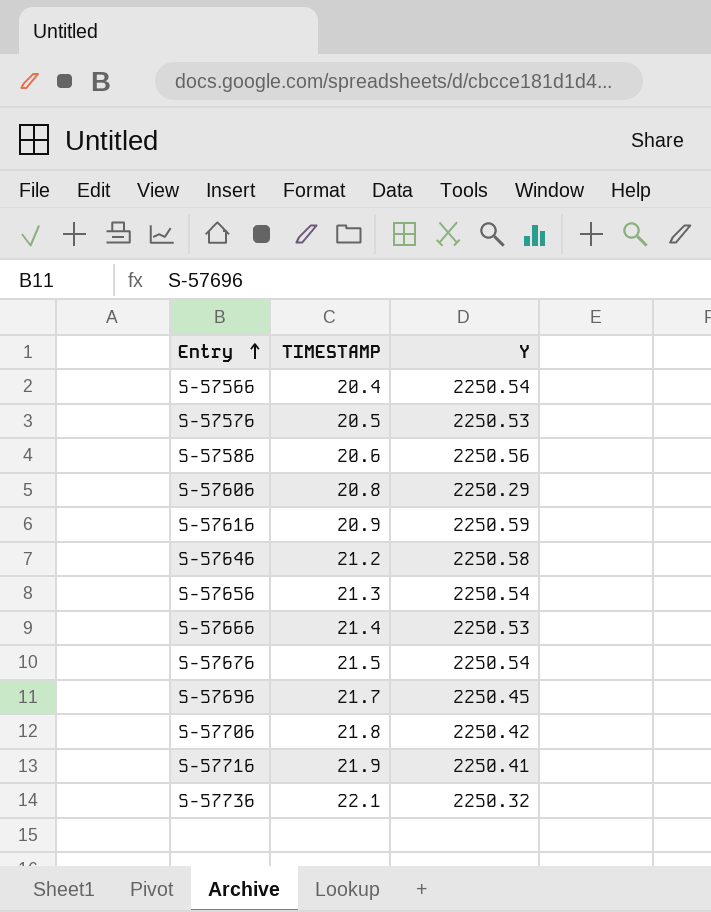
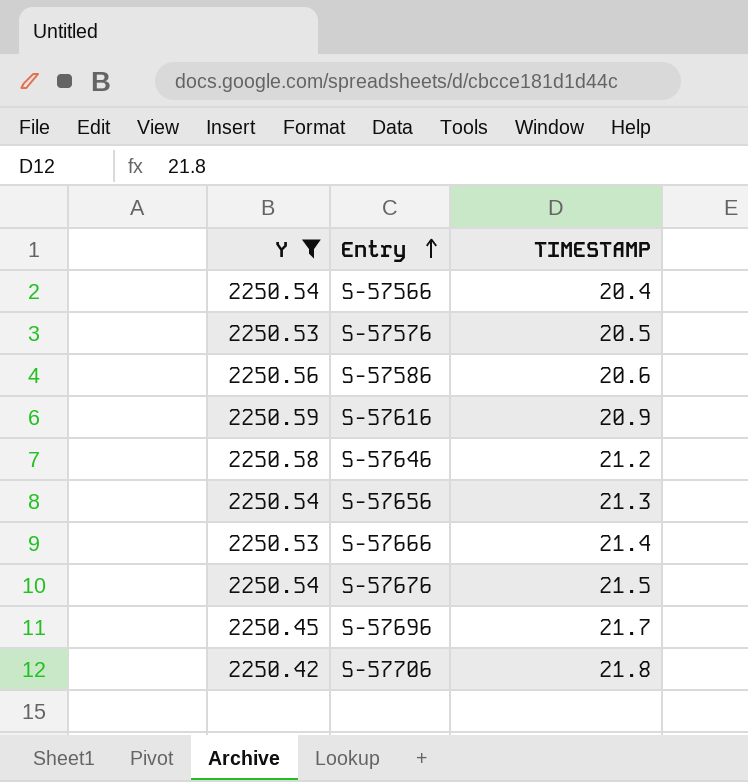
filter: none -> Y >= 2250.42
column Y | position: 3 -> 1

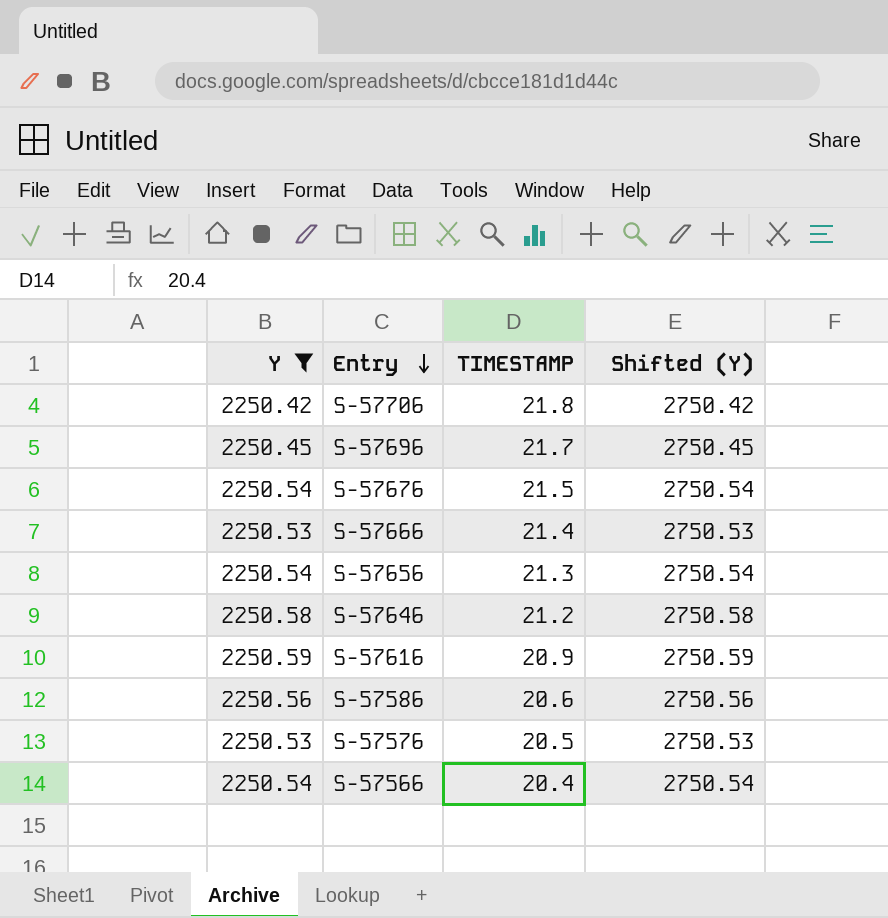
row order: Entry ascending -> Entry descending
column Shifted (Y) | formula: none -> [Y] + 500

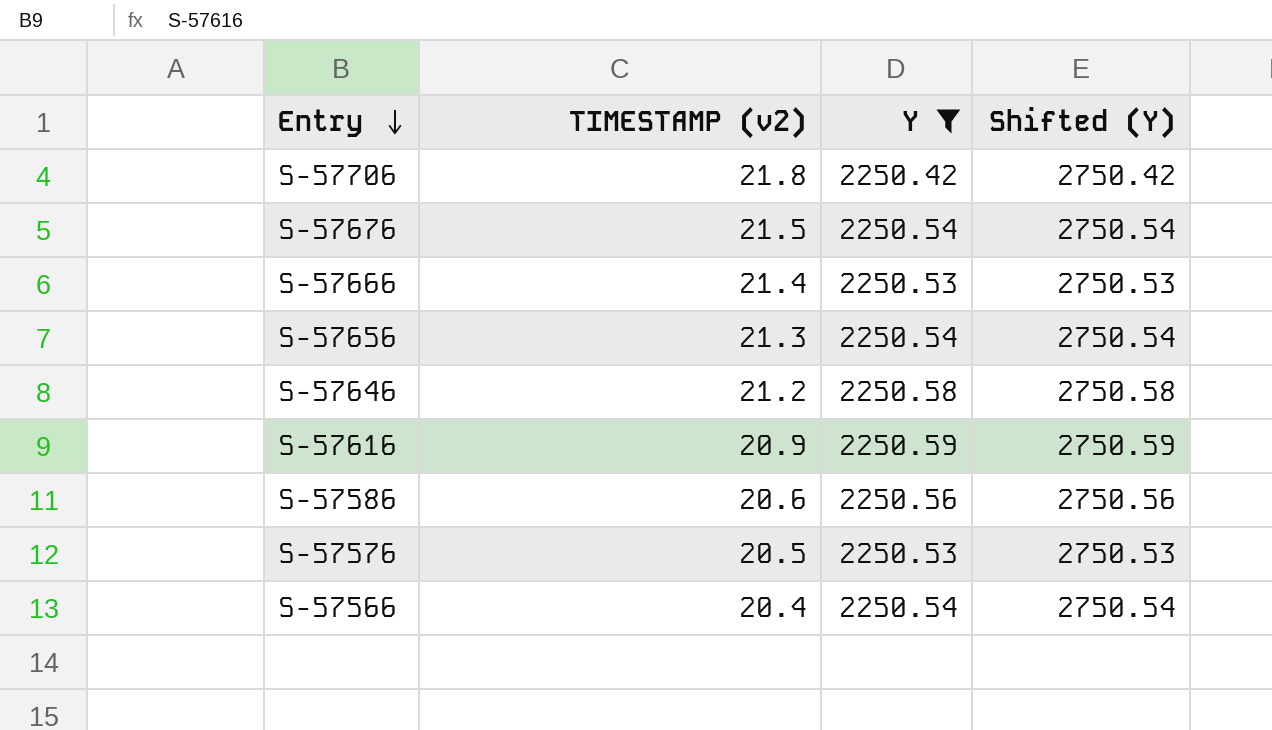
column name: TIMESTAMP -> TIMESTAMP (v2)
column Y | position: 1 -> 3
row S-57696: 2250.45 | 21.7 | 2750.45 -> none

